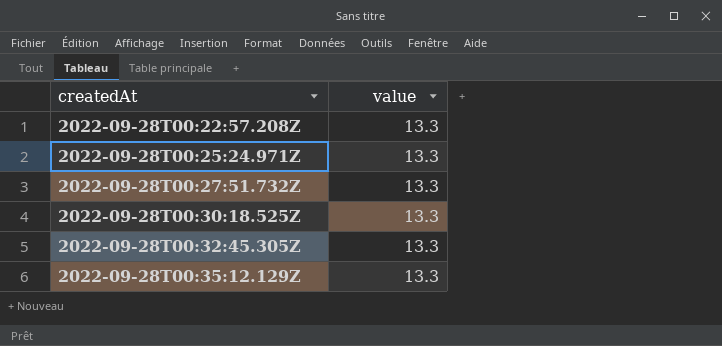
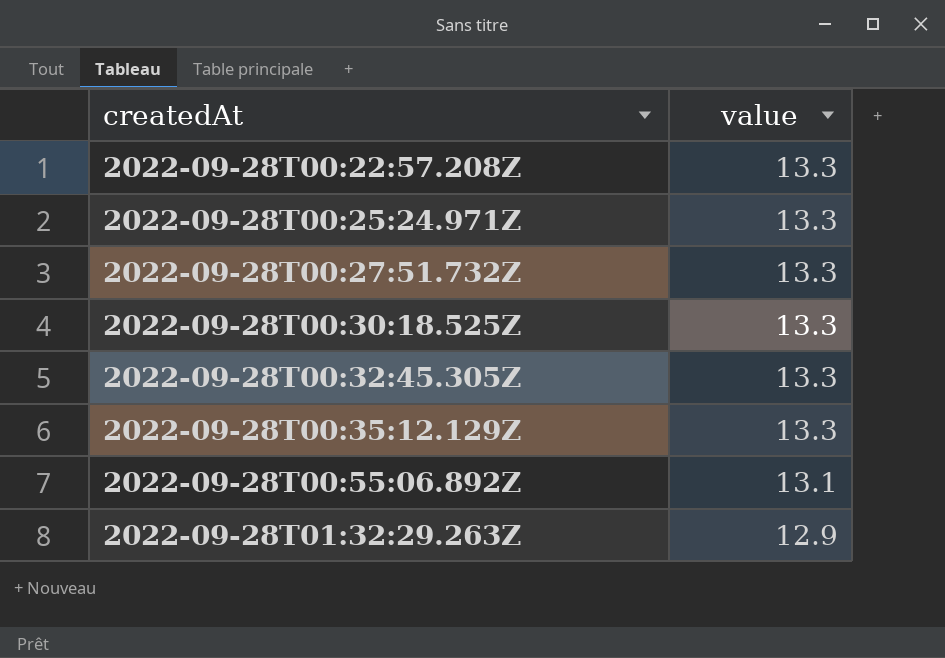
row 2022-09-28T00:55:06.892Z: none -> 13.1
row 2022-09-28T01:32:29.263Z: none -> 12.9

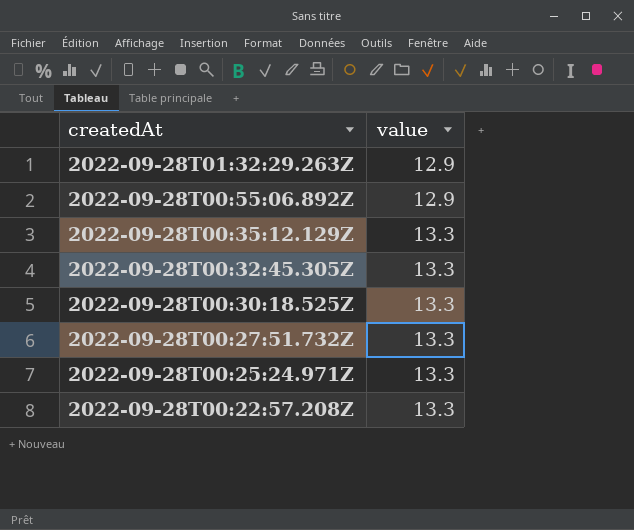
row order: createdAt ascending -> createdAt descending
2022-09-28T00:55:06.892Z | value: 13.1 -> 12.9

